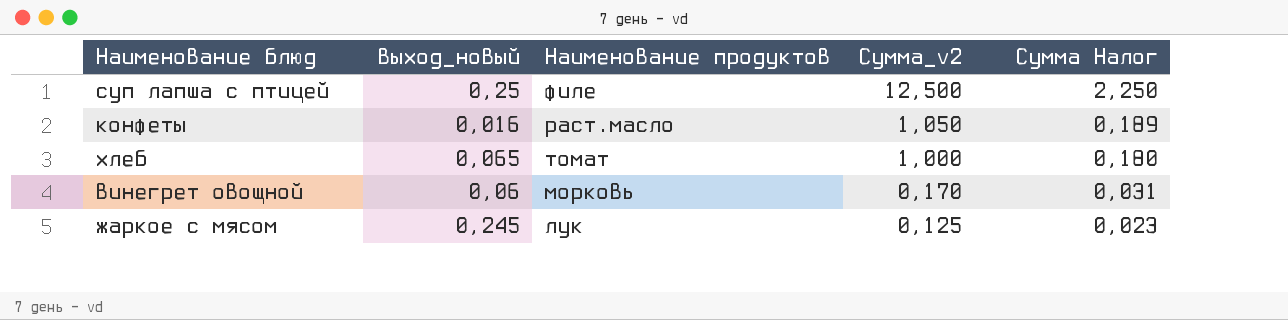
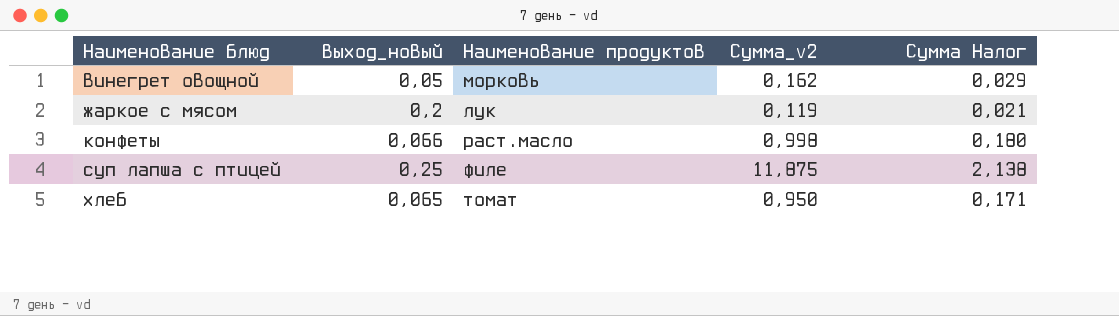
row order: Сумма_v2 descending -> Наименование блюд ascending
винегрет овощной | выход_новый: 0,06 -> 0,05
винегрет овощной | Сумма_v2: 0,170 -> 0,162
винегрет овощной | Сумма Налог: 0,031 -> 0,029
жаркое с мясом | выход_новый: 0,245 -> 0,2
жаркое с мясом | Сумма_v2: 0,125 -> 0,119
жаркое с мясом | Сумма Налог: 0,023 -> 0,021
конфеты | выход_новый: 0,016 -> 0,066
конфеты | Сумма_v2: 1,050 -> 0,998
конфеты | Сумма Налог: 0,189 -> 0,180
суп лапша с птицей | Сумма_v2: 12,500 -> 11,875
суп лапша с птицей | Сумма Налог: 2,250 -> 2,138
хлеб | Сумма_v2: 1,000 -> 0,950
хлеб | Сумма Налог: 0,180 -> 0,171

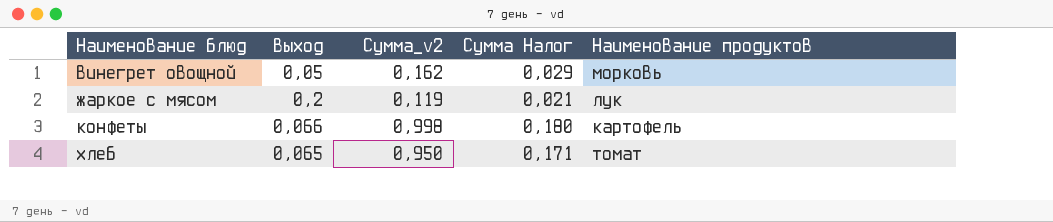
column name: выход_новый -> выход
column Наименование продуктов | position: 3 -> 5
row суп лапша с птицей: 0,25 | филе | 11,875 | 2,138 -> none
конфеты | Наименование продуктов: раст.масло -> картофель

